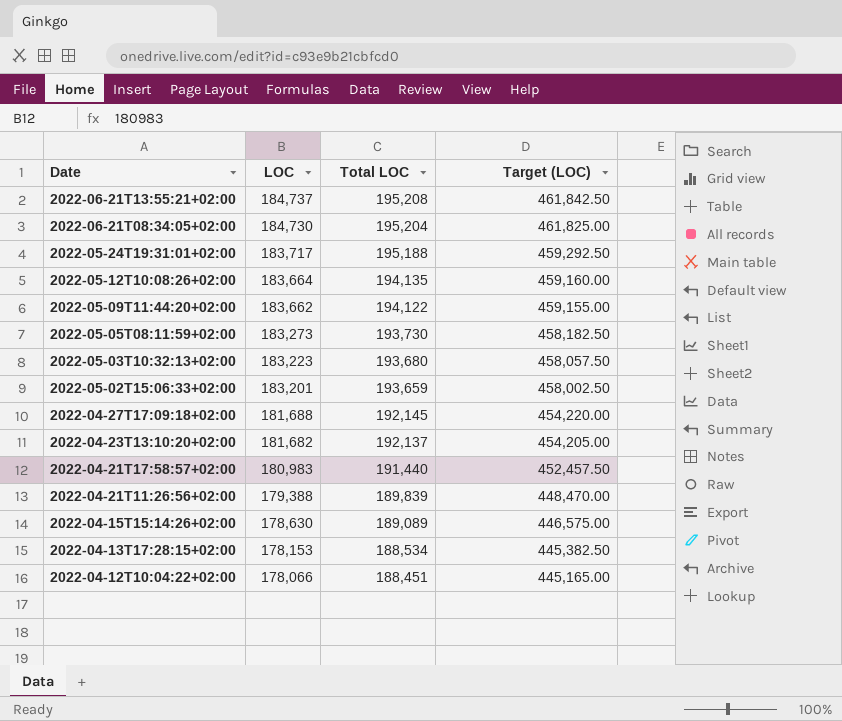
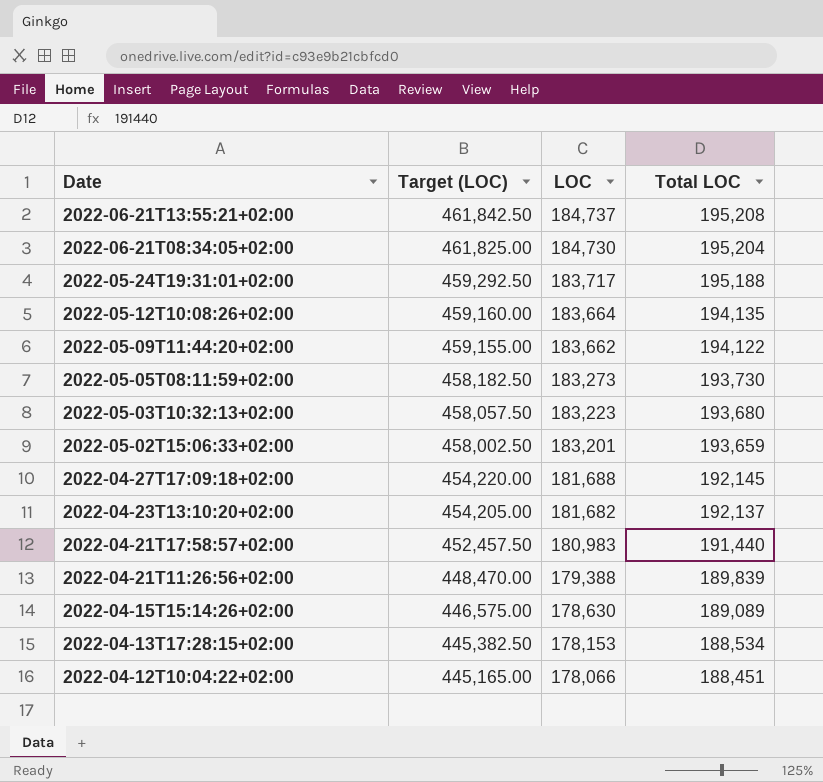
column Target (LOC) | position: 4 -> 2

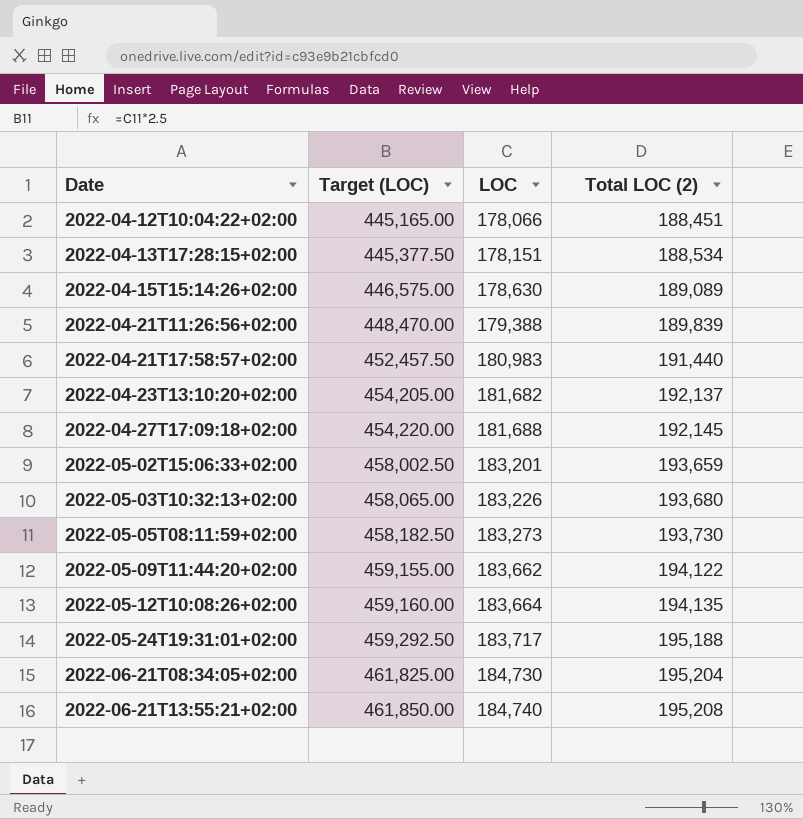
row order: Date descending -> Date ascending
column name: Total LOC -> Total LOC (2)
2022-04-13T17:28:15+02:00 | Target (LOC): 445,382.50 -> 445,377.50
2022-04-13T17:28:15+02:00 | LOC: 178,153 -> 178,151
2022-05-03T10:32:13+02:00 | Target (LOC): 458,057.50 -> 458,065.00
2022-05-03T10:32:13+02:00 | LOC: 183,223 -> 183,226
2022-06-21T13:55:21+02:00 | Target (LOC): 461,842.50 -> 461,850.00
2022-06-21T13:55:21+02:00 | LOC: 184,737 -> 184,740

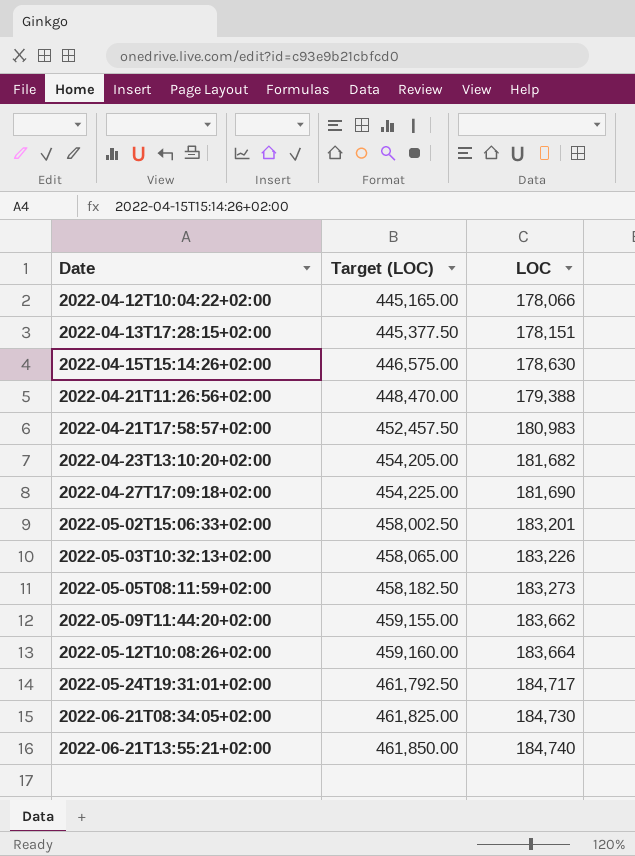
column Total LOC (2) | position: 4 -> none
2022-04-27T17:09:18+02:00 | Target (LOC): 454,220.00 -> 454,225.00
2022-04-27T17:09:18+02:00 | LOC: 181,688 -> 181,690
2022-05-24T19:31:01+02:00 | Target (LOC): 459,292.50 -> 461,792.50
2022-05-24T19:31:01+02:00 | LOC: 183,717 -> 184,717

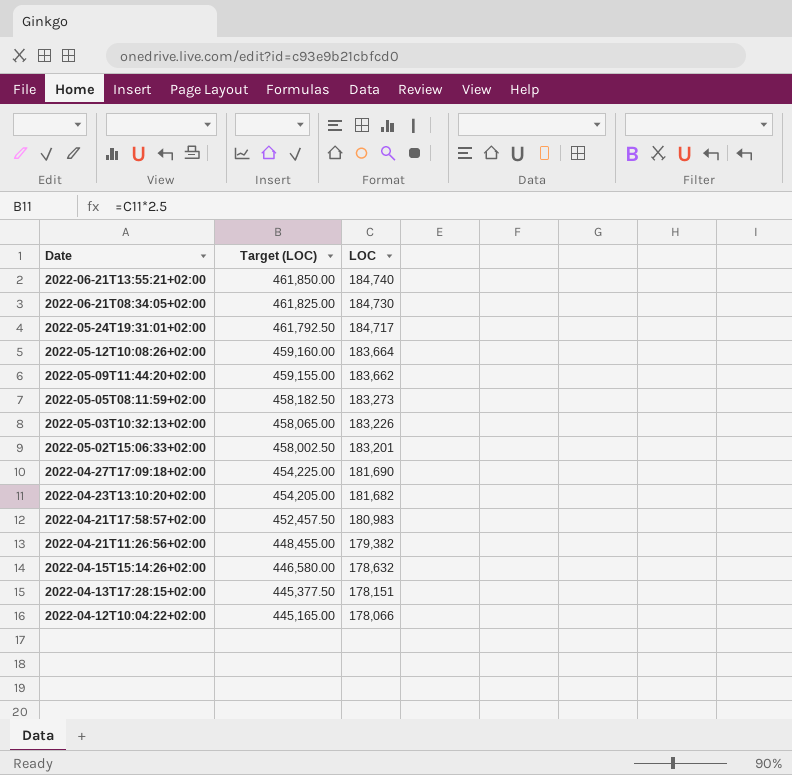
row order: Date ascending -> Date descending
2022-04-21T11:26:56+02:00 | Target (LOC): 448,470.00 -> 448,455.00
2022-04-21T11:26:56+02:00 | LOC: 179,388 -> 179,382
2022-04-15T15:14:26+02:00 | Target (LOC): 446,575.00 -> 446,580.00
2022-04-15T15:14:26+02:00 | LOC: 178,630 -> 178,632

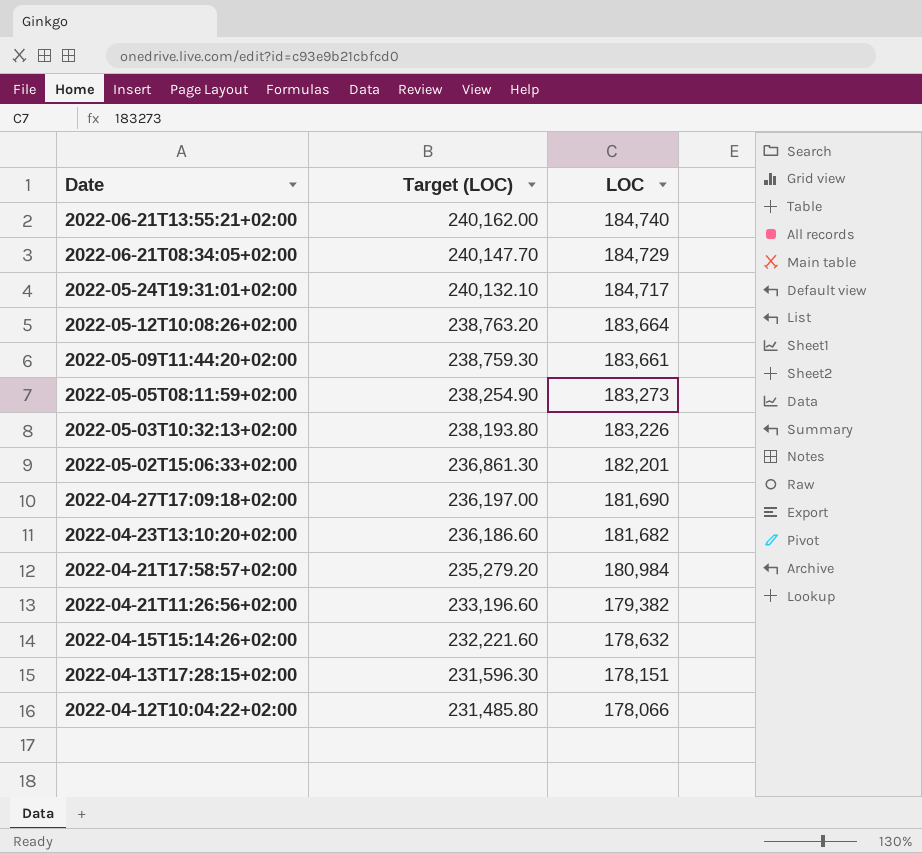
column Target (LOC) | formula: [LOC] * 2.5 -> [LOC] * 1.3
2022-06-21T08:34:05+02:00 | LOC: 184,730 -> 184,729
2022-05-09T11:44:20+02:00 | LOC: 183,662 -> 183,661
2022-05-02T15:06:33+02:00 | LOC: 183,201 -> 182,201
2022-04-21T17:58:57+02:00 | LOC: 180,983 -> 180,984

